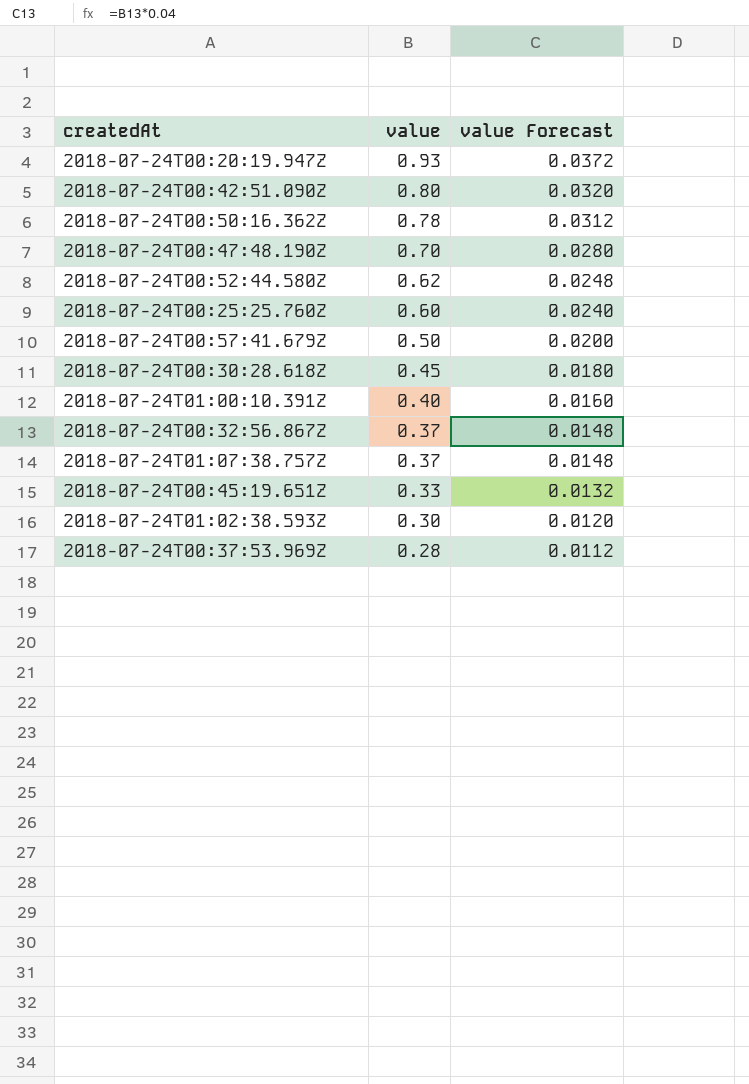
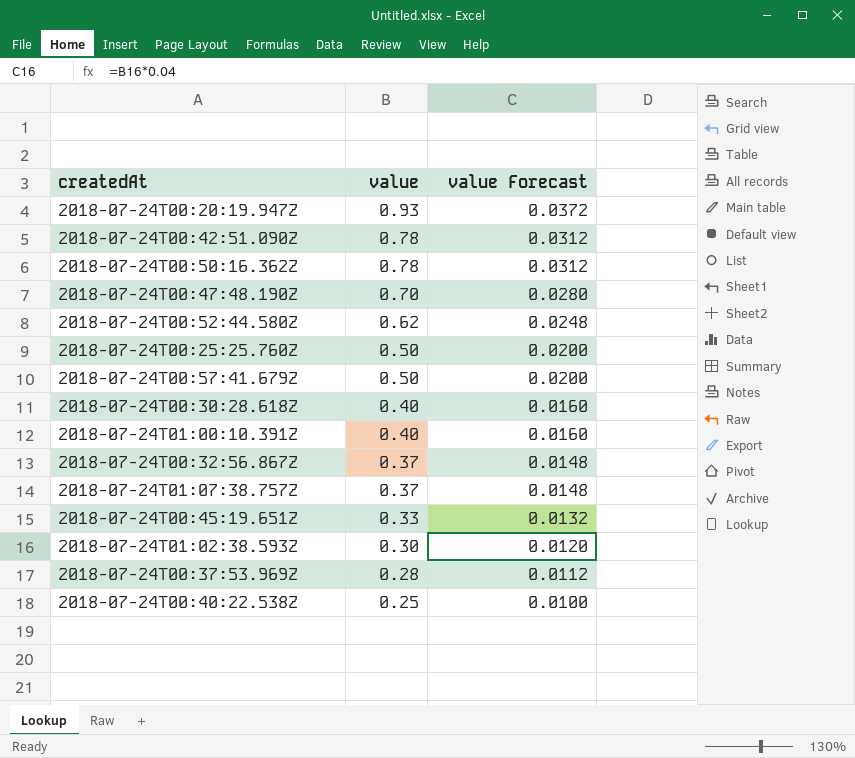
2018-07-24T00:42:51.090Z | value: 0.80 -> 0.78
2018-07-24T00:42:51.090Z | value Forecast: 0.0320 -> 0.0312
2018-07-24T00:25:25.760Z | value: 0.60 -> 0.50
2018-07-24T00:25:25.760Z | value Forecast: 0.0240 -> 0.0200
2018-07-24T00:30:28.618Z | value: 0.45 -> 0.40
2018-07-24T00:30:28.618Z | value Forecast: 0.0180 -> 0.0160
row 2018-07-24T00:40:22.538Z: none -> 0.25 | 0.0100

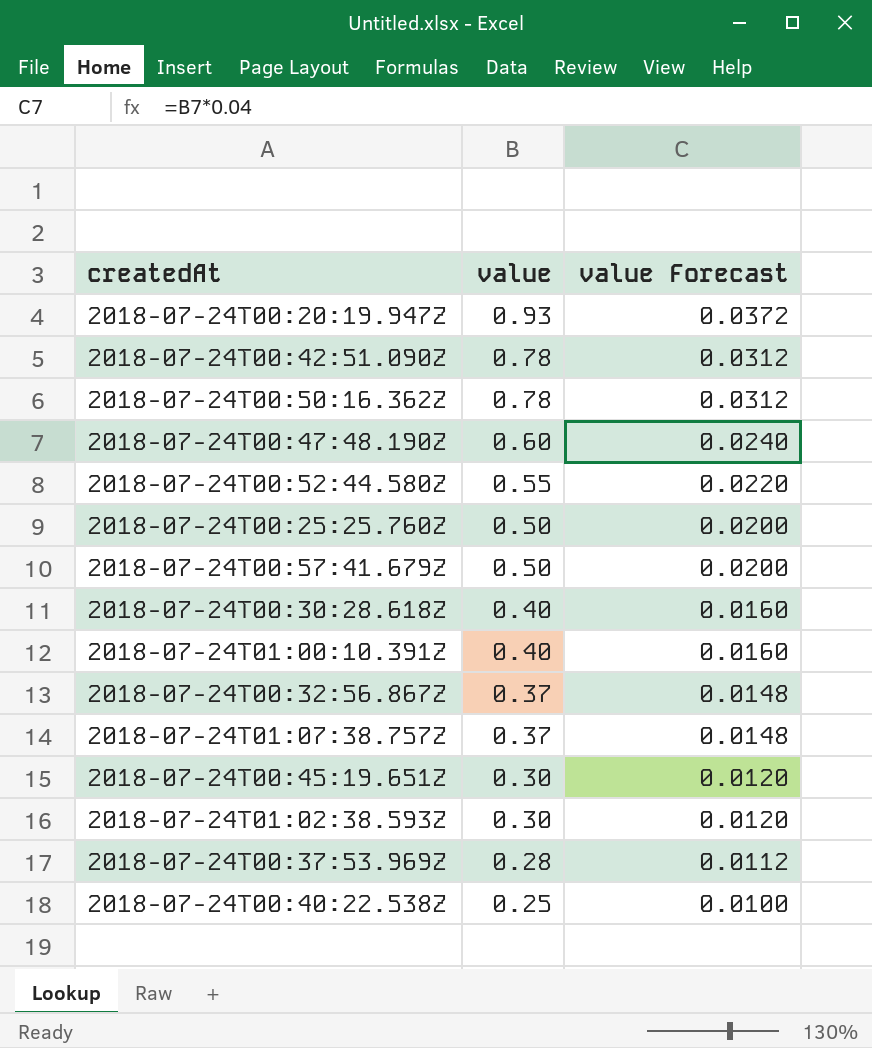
2018-07-24T00:47:48.190Z | value: 0.70 -> 0.60
2018-07-24T00:47:48.190Z | value Forecast: 0.0280 -> 0.0240
2018-07-24T00:52:44.580Z | value: 0.62 -> 0.55
2018-07-24T00:52:44.580Z | value Forecast: 0.0248 -> 0.0220
2018-07-24T00:45:19.651Z | value: 0.33 -> 0.30
2018-07-24T00:45:19.651Z | value Forecast: 0.0132 -> 0.0120

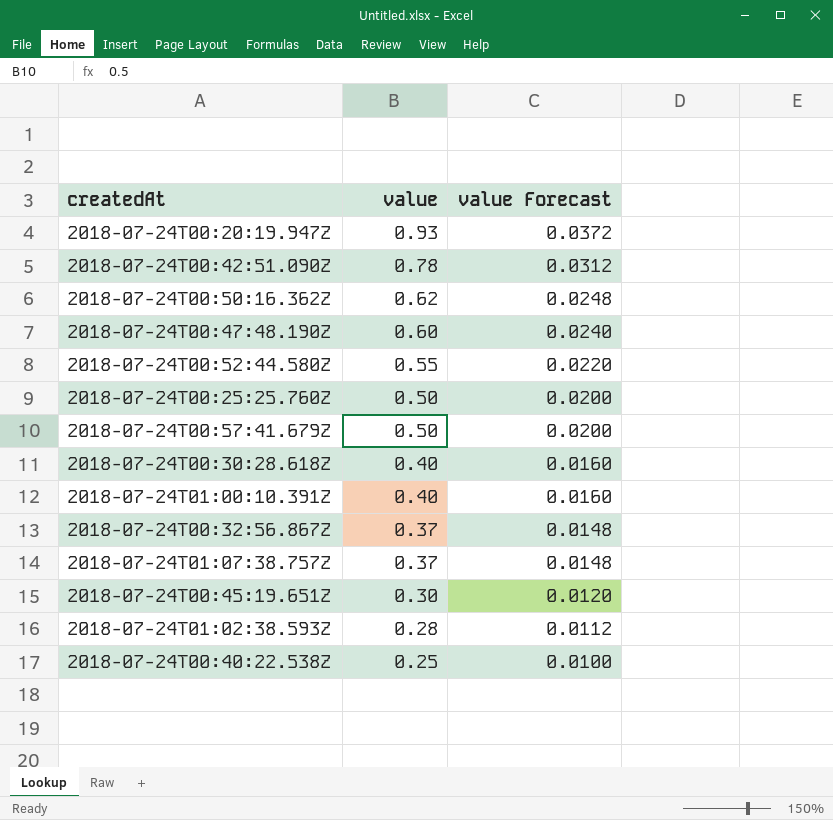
row 2018-07-24T00:37:53.969Z: 0.28 | 0.0112 -> none
2018-07-24T00:50:16.362Z | value: 0.78 -> 0.62
2018-07-24T00:50:16.362Z | value Forecast: 0.0312 -> 0.0248
2018-07-24T01:02:38.593Z | value: 0.30 -> 0.28
2018-07-24T01:02:38.593Z | value Forecast: 0.0120 -> 0.0112

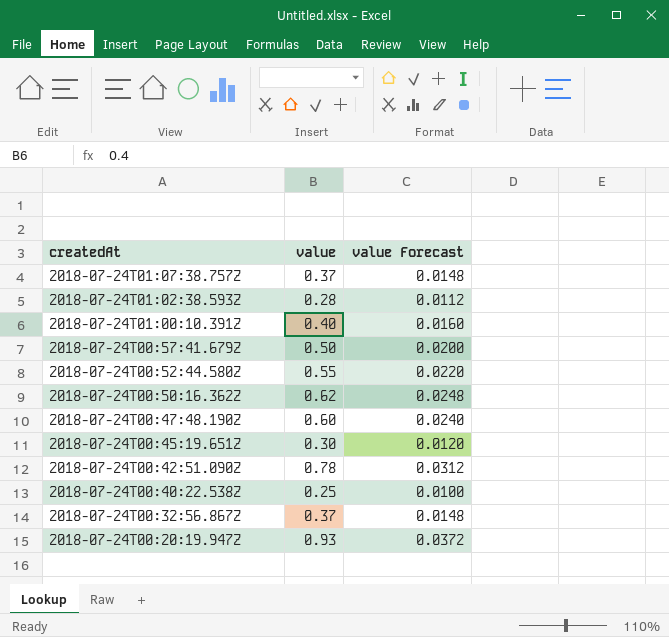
row order: value descending -> createdAt descending
row 2018-07-24T00:25:25.760Z: 0.50 | 0.0200 -> none
row 2018-07-24T00:30:28.618Z: 0.40 | 0.0160 -> none

